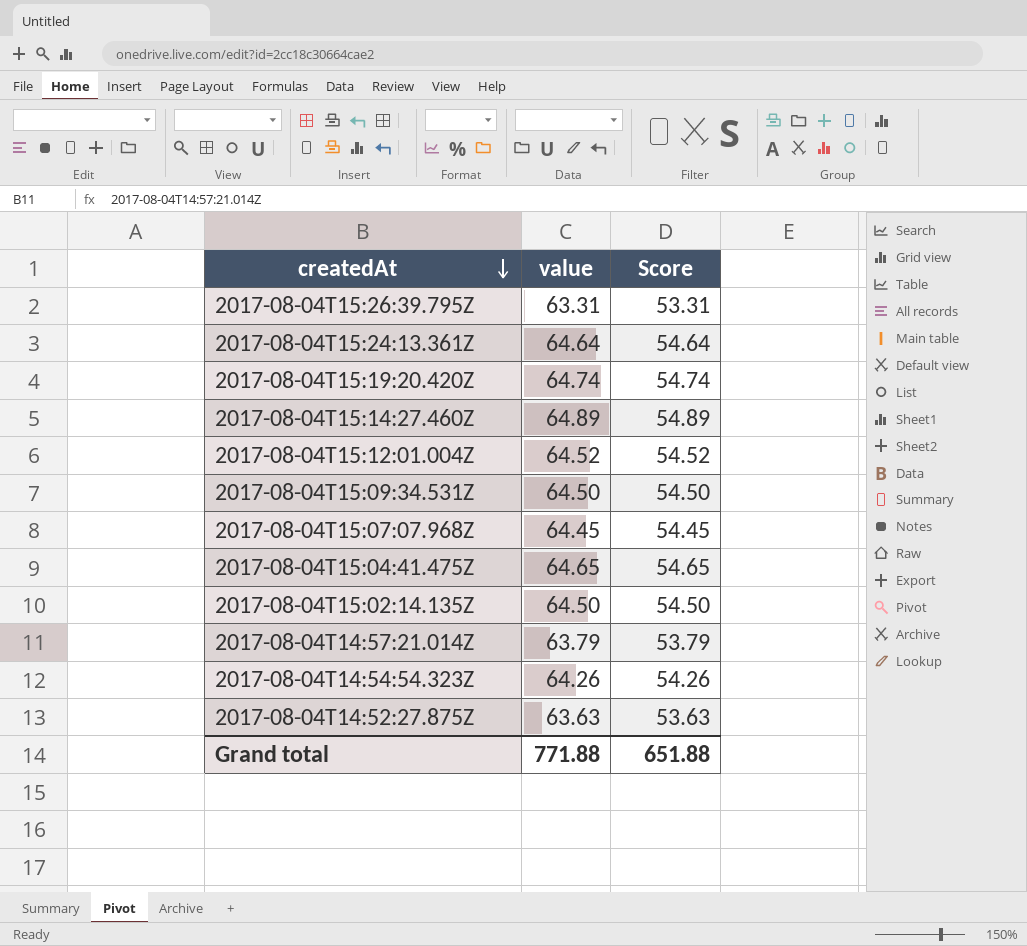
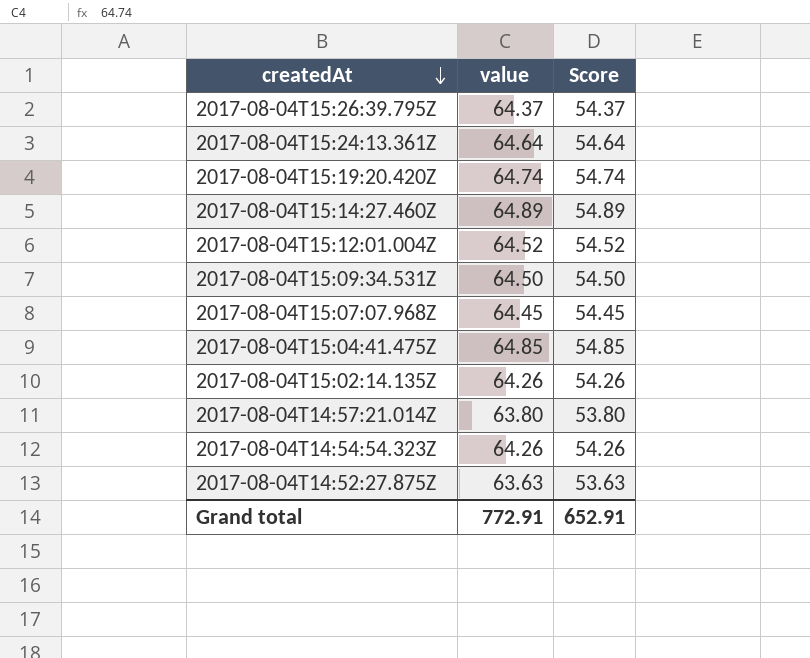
2017-08-04T15:26:39.795Z | value: 63.31 -> 64.37
2017-08-04T15:26:39.795Z | Score: 53.31 -> 54.37
2017-08-04T15:04:41.475Z | value: 64.65 -> 64.85
2017-08-04T15:04:41.475Z | Score: 54.65 -> 54.85
2017-08-04T15:02:14.135Z | value: 64.50 -> 64.26
2017-08-04T15:02:14.135Z | Score: 54.50 -> 54.26
2017-08-04T14:57:21.014Z | value: 63.79 -> 63.80
2017-08-04T14:57:21.014Z | Score: 53.79 -> 53.80
Grand total | value: 771.88 -> 772.91
Grand total | Score: 651.88 -> 652.91

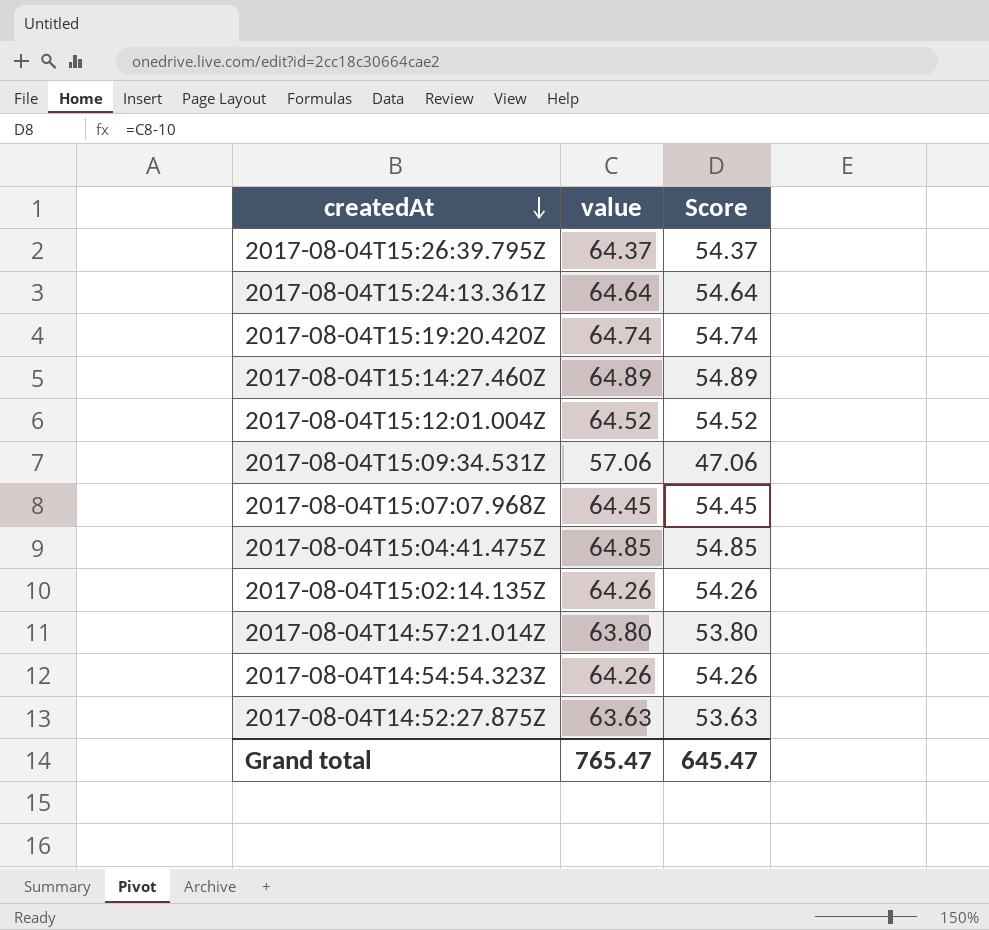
2017-08-04T15:09:34.531Z | value: 64.50 -> 57.06
2017-08-04T15:09:34.531Z | Score: 54.50 -> 47.06
Grand total | value: 772.91 -> 765.47
Grand total | Score: 652.91 -> 645.47

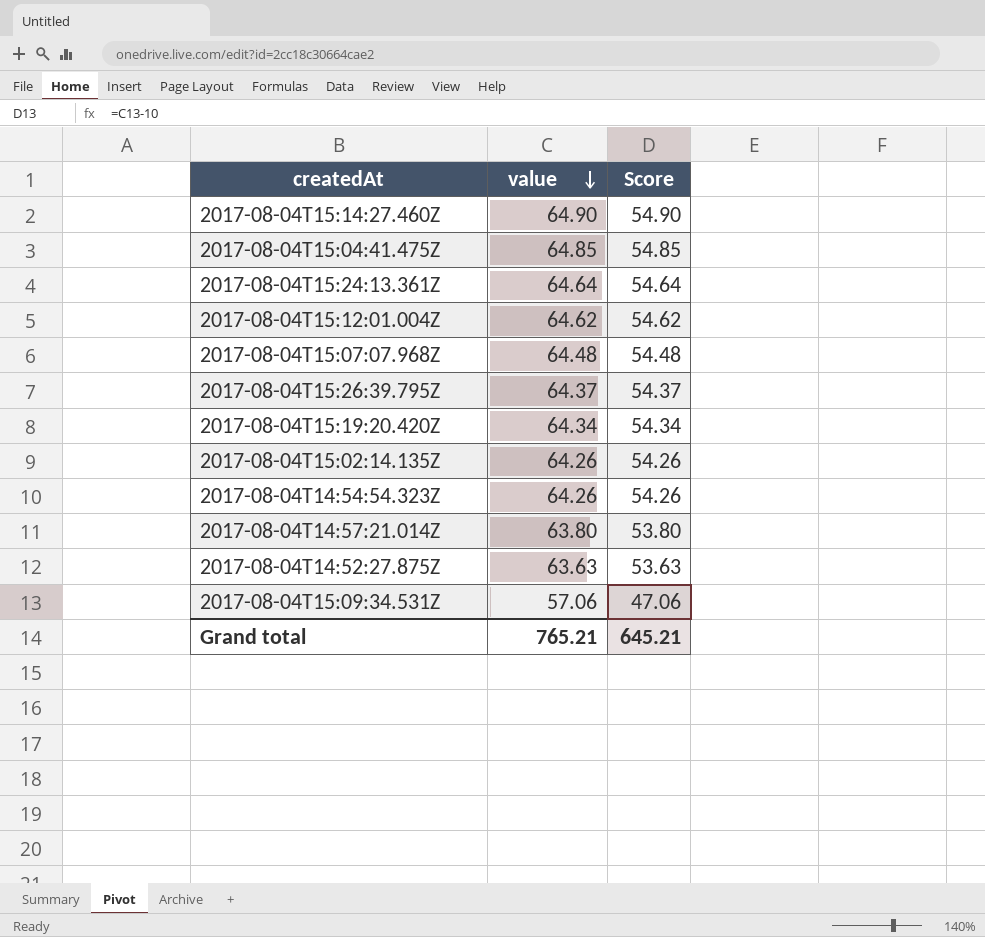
row order: createdAt descending -> value descending
2017-08-04T15:14:27.460Z | value: 64.89 -> 64.90
2017-08-04T15:14:27.460Z | Score: 54.89 -> 54.90
2017-08-04T15:12:01.004Z | value: 64.52 -> 64.62
2017-08-04T15:12:01.004Z | Score: 54.52 -> 54.62
2017-08-04T15:07:07.968Z | value: 64.45 -> 64.48
2017-08-04T15:07:07.968Z | Score: 54.45 -> 54.48
2017-08-04T15:19:20.420Z | value: 64.74 -> 64.34
2017-08-04T15:19:20.420Z | Score: 54.74 -> 54.34
Grand total | value: 765.47 -> 765.21
Grand total | Score: 645.47 -> 645.21

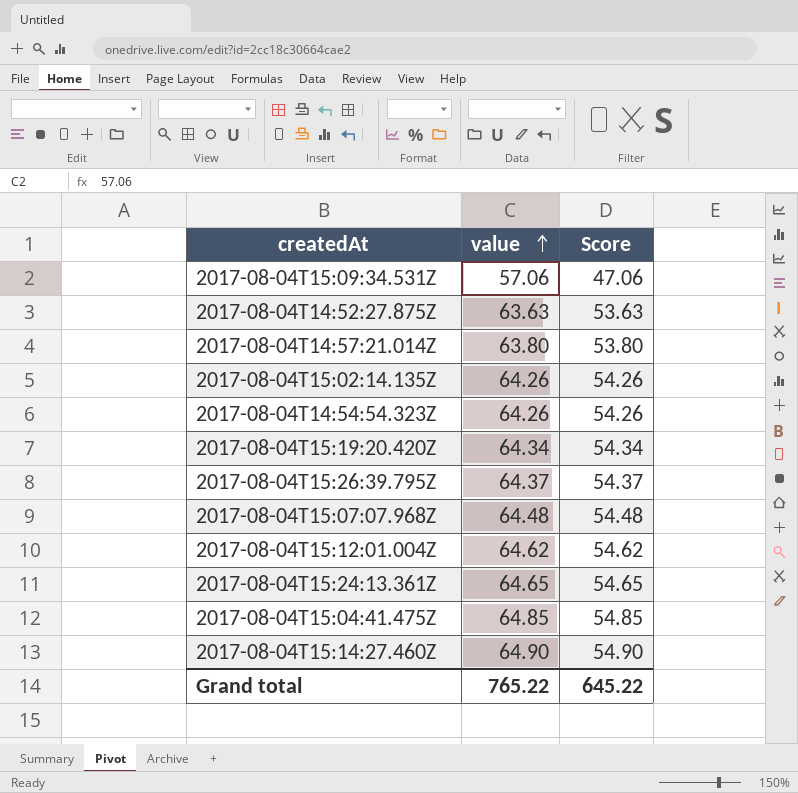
row order: value descending -> value ascending
2017-08-04T15:24:13.361Z | value: 64.64 -> 64.65
2017-08-04T15:24:13.361Z | Score: 54.64 -> 54.65
Grand total | value: 765.21 -> 765.22
Grand total | Score: 645.21 -> 645.22

